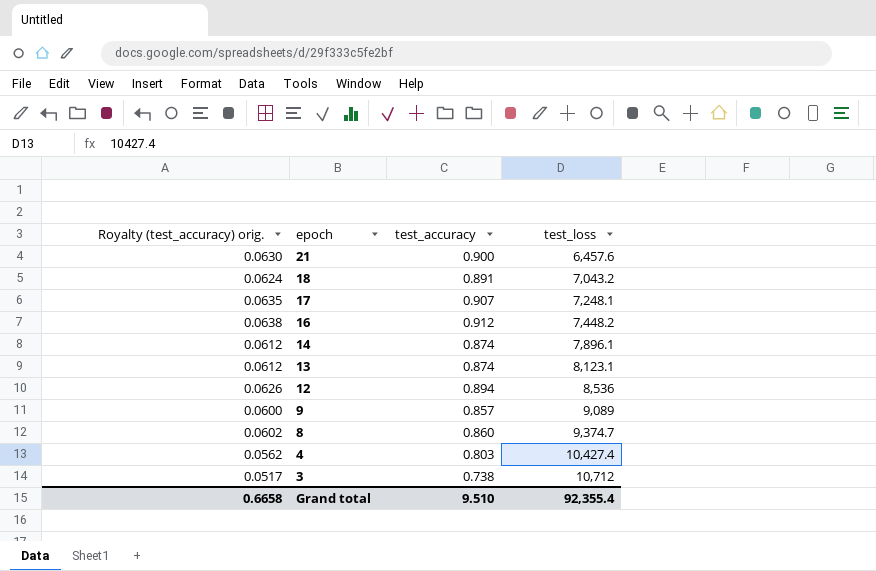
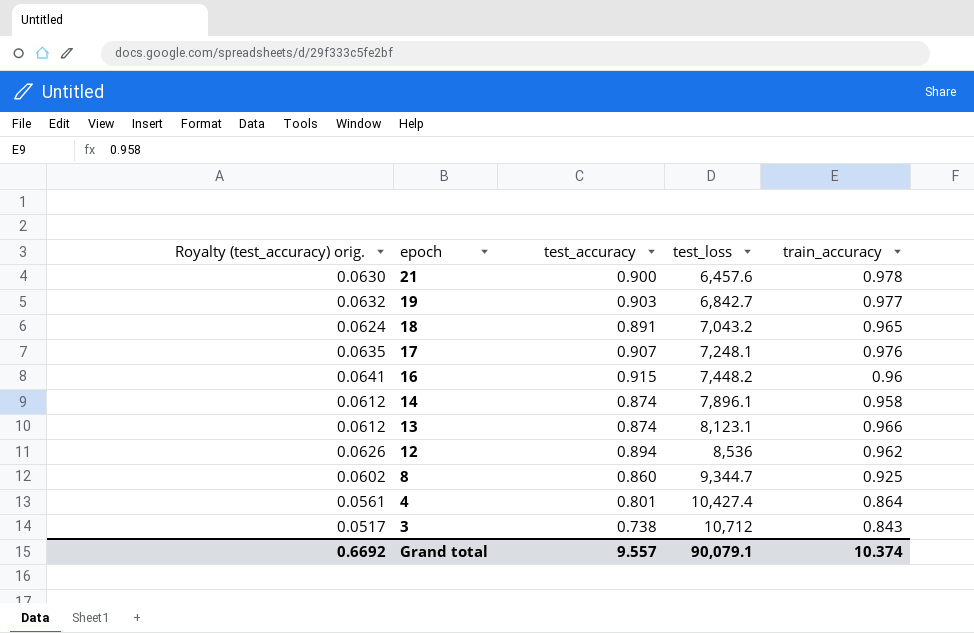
column train_accuracy | position: none -> 5
row 9: 0.0600 | 0.857 | 9,089 -> none
row 19: none -> 0.0632 | 0.903 | 6,842.7 | 0.977
16 | Royalty (test_accuracy) orig.: 0.0638 -> 0.0641
16 | test_accuracy: 0.912 -> 0.915
8 | test_loss: 9,374.7 -> 9,344.7
4 | Royalty (test_accuracy) orig.: 0.0562 -> 0.0561
4 | test_accuracy: 0.803 -> 0.801
Grand total | Royalty (test_accuracy) orig.: 0.6658 -> 0.6692
Grand total | test_accuracy: 9.510 -> 9.557
Grand total | test_loss: 92,355.4 -> 90,079.1

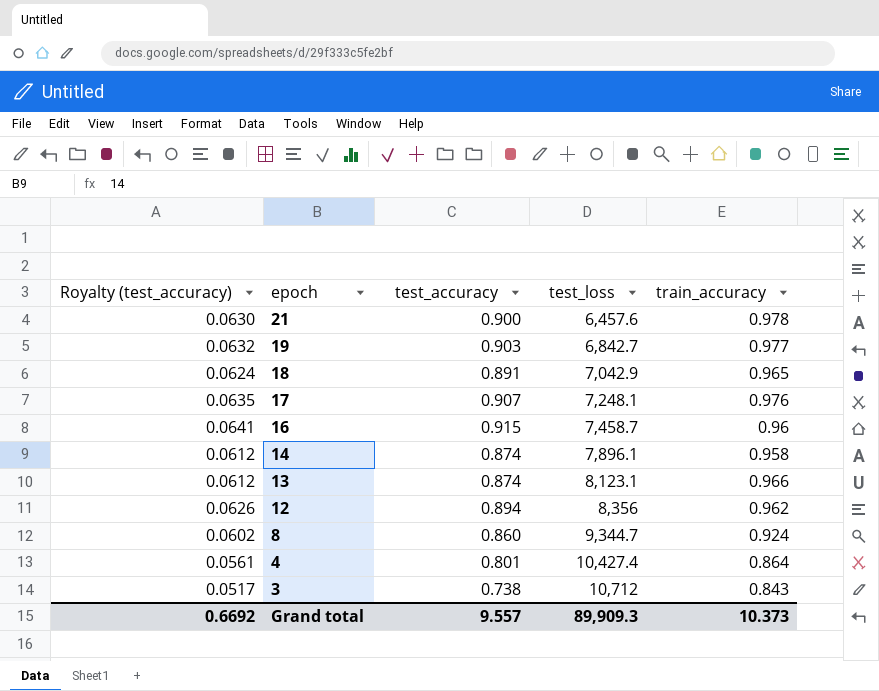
column name: Royalty (test_accuracy) orig. -> Royalty (test_accuracy)
18 | test_loss: 7,043.2 -> 7,042.9
16 | test_loss: 7,448.2 -> 7,458.7
12 | test_loss: 8,536 -> 8,356
8 | train_accuracy: 0.925 -> 0.924
Grand total | test_loss: 90,079.1 -> 89,909.3
Grand total | train_accuracy: 10.374 -> 10.373

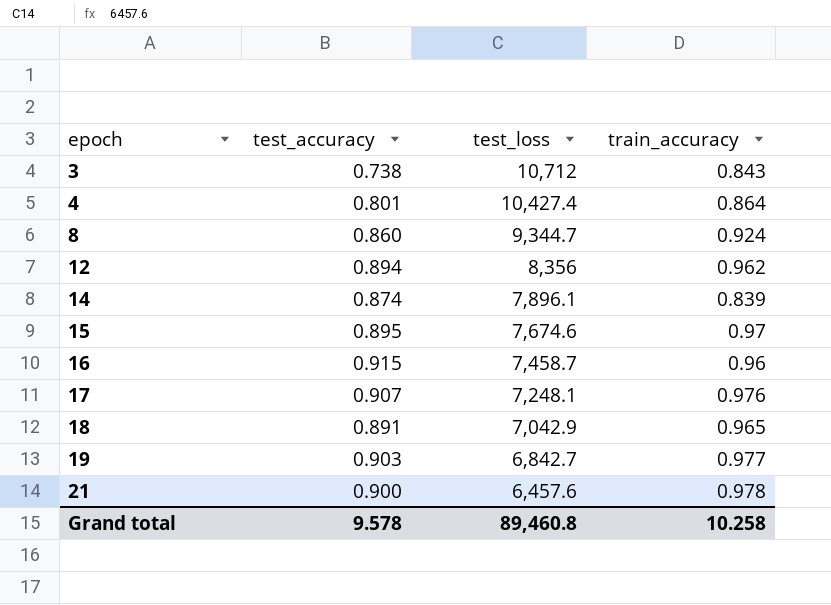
row order: epoch descending -> epoch ascending
column Royalty (test_accuracy) | formula: [test_accuracy] * 0.07 -> none
row 13: 0.0612 | 0.874 | 8,123.1 | 0.966 -> none
14 | train_accuracy: 0.958 -> 0.839
row 15: none -> 0.895 | 7,674.6 | 0.97
Grand total | test_accuracy: 9.557 -> 9.578
Grand total | test_loss: 89,909.3 -> 89,460.8
Grand total | train_accuracy: 10.373 -> 10.258

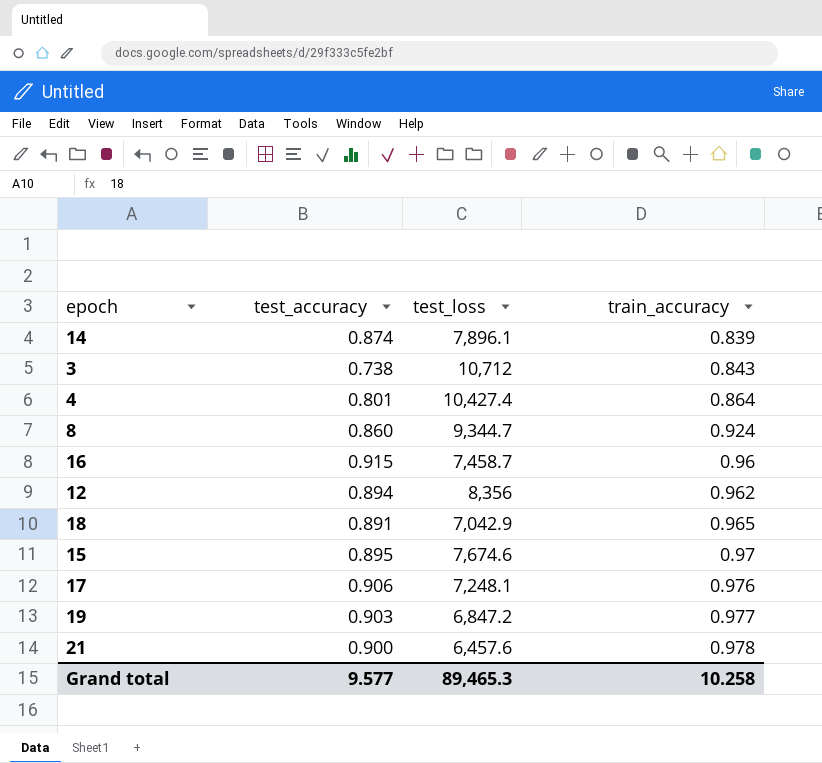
row order: epoch ascending -> train_accuracy ascending
17 | test_accuracy: 0.907 -> 0.906
19 | test_loss: 6,842.7 -> 6,847.2
Grand total | test_accuracy: 9.578 -> 9.577
Grand total | test_loss: 89,460.8 -> 89,465.3

